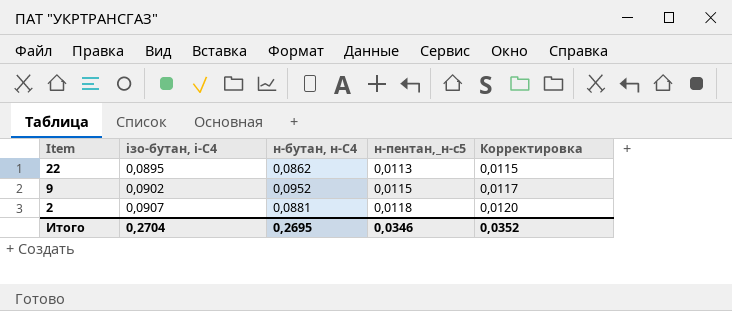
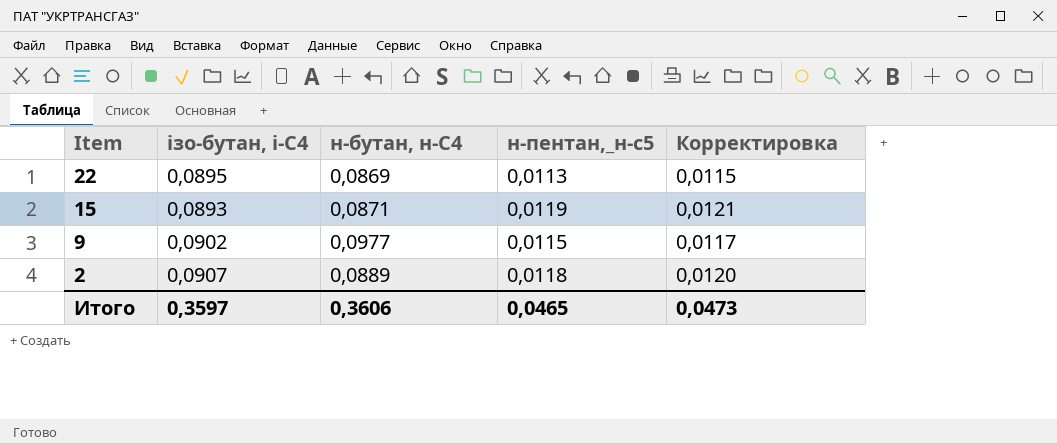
22 | н-бутан, н-С4: 0,0862 -> 0,0869
row 15: none -> 0,0893 | 0,0871 | 0,0119 | 0,0121
9 | н-бутан, н-С4: 0,0952 -> 0,0977
2 | н-бутан, н-С4: 0,0881 -> 0,0889
Итого | ізо-бутан, і-С4: 0,2704 -> 0,3597
Итого | н-бутан, н-С4: 0,2695 -> 0,3606
Итого | н-пентан,_н-с5: 0,0346 -> 0,0465
Итого | Корректировка: 0,0352 -> 0,0473

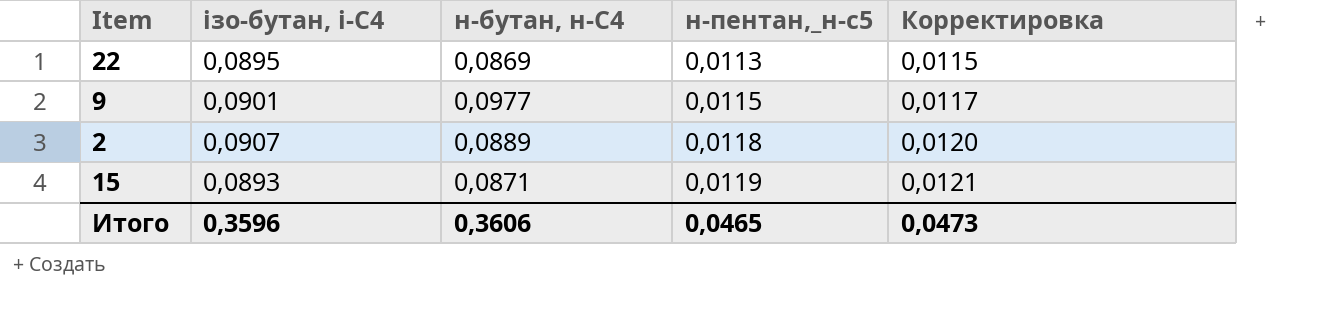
row order: Item descending -> н-пентан,_н-с5 ascending
9 | ізо-бутан, і-С4: 0,0902 -> 0,0901
Итого | ізо-бутан, і-С4: 0,3597 -> 0,3596

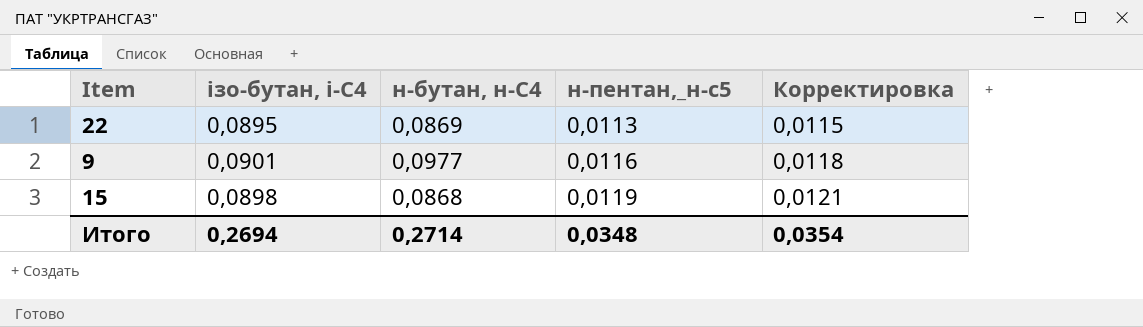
row 2: 0,0907 | 0,0889 | 0,0118 | 0,0120 -> none
9 | н-пентан,_н-с5: 0,0115 -> 0,0116
9 | Корректировка: 0,0117 -> 0,0118
15 | ізо-бутан, і-С4: 0,0893 -> 0,0898
15 | н-бутан, н-С4: 0,0871 -> 0,0868
Итого | ізо-бутан, і-С4: 0,3596 -> 0,2694
Итого | н-бутан, н-С4: 0,3606 -> 0,2714
Итого | н-пентан,_н-с5: 0,0465 -> 0,0348
Итого | Корректировка: 0,0473 -> 0,0354

